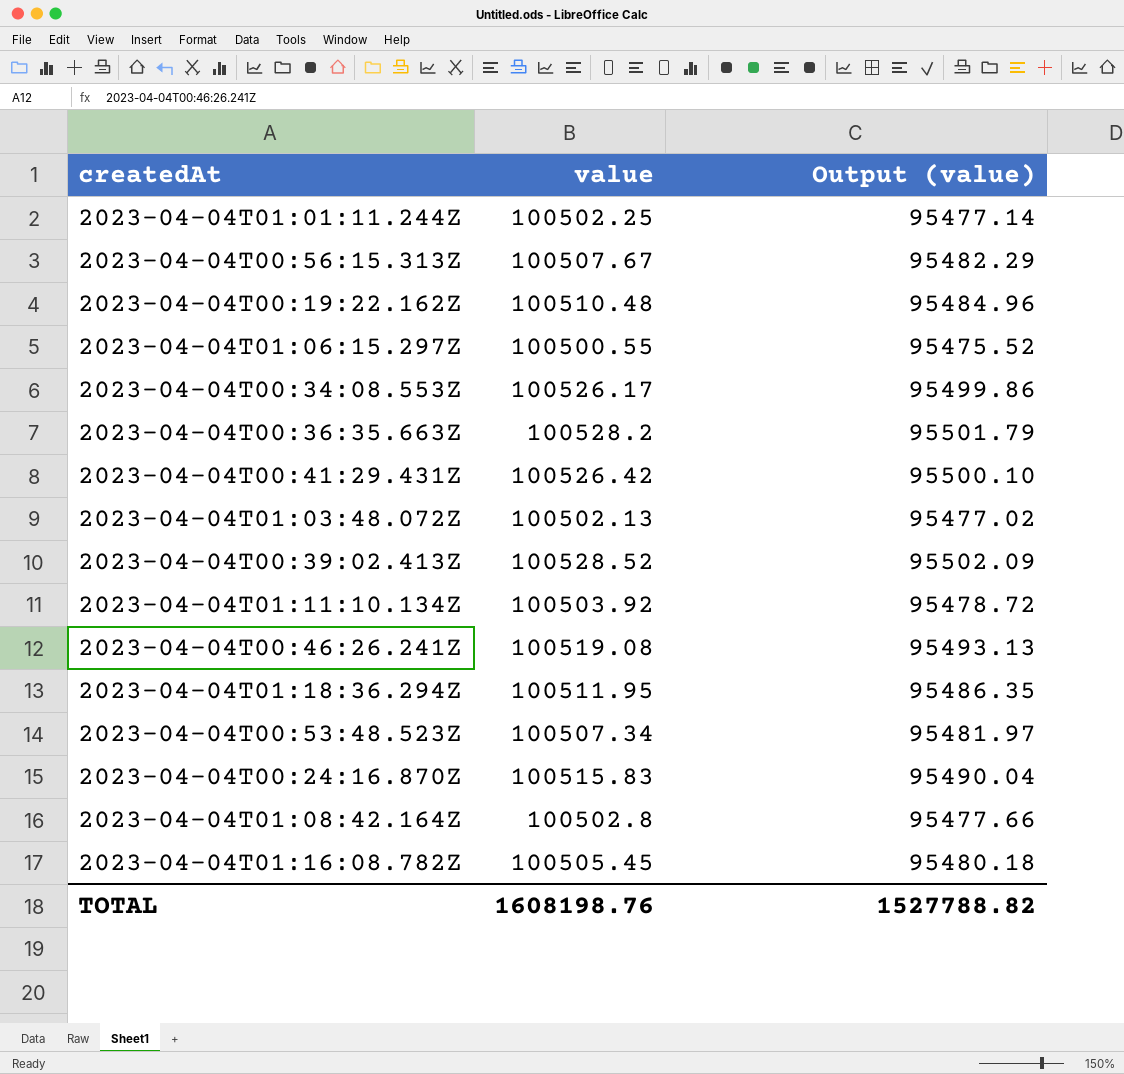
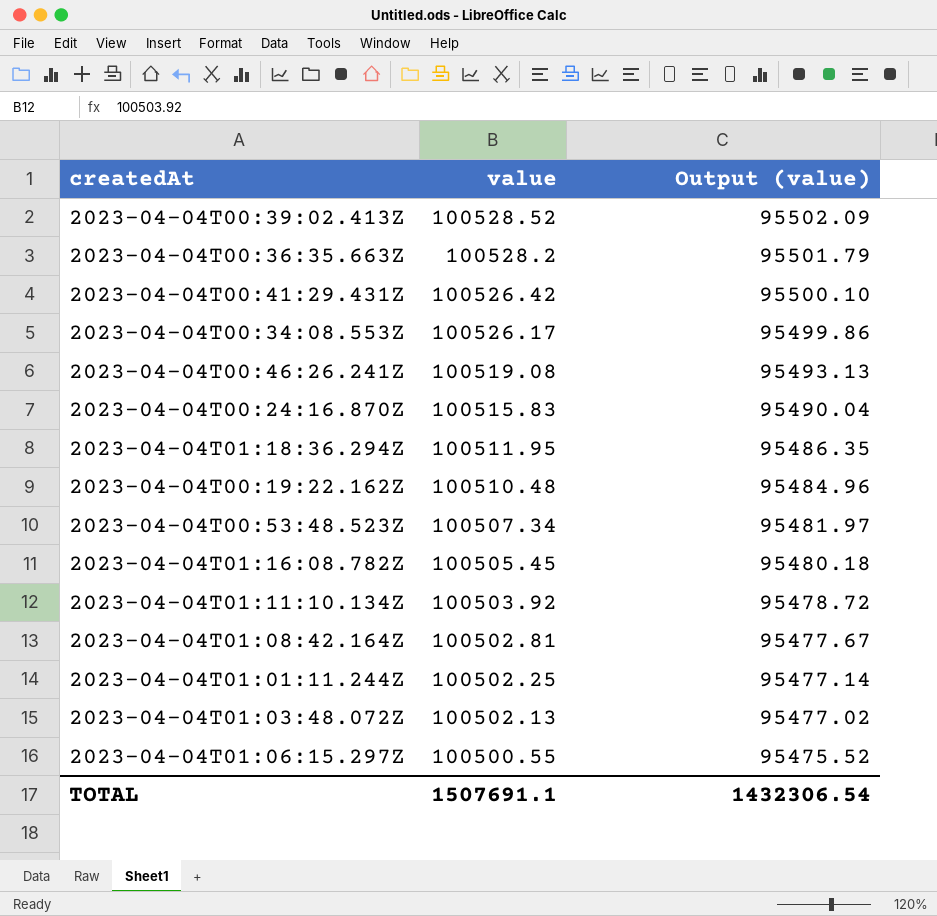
row order: none -> value descending
row 2023-04-04T00:56:15.313Z: 100507.67 | 95482.29 -> none
2023-04-04T01:08:42.164Z | value: 100502.8 -> 100502.81
2023-04-04T01:08:42.164Z | Output (value): 95477.66 -> 95477.67
TOTAL | value: 1608198.76 -> 1507691.1
TOTAL | Output (value): 1527788.82 -> 1432306.54

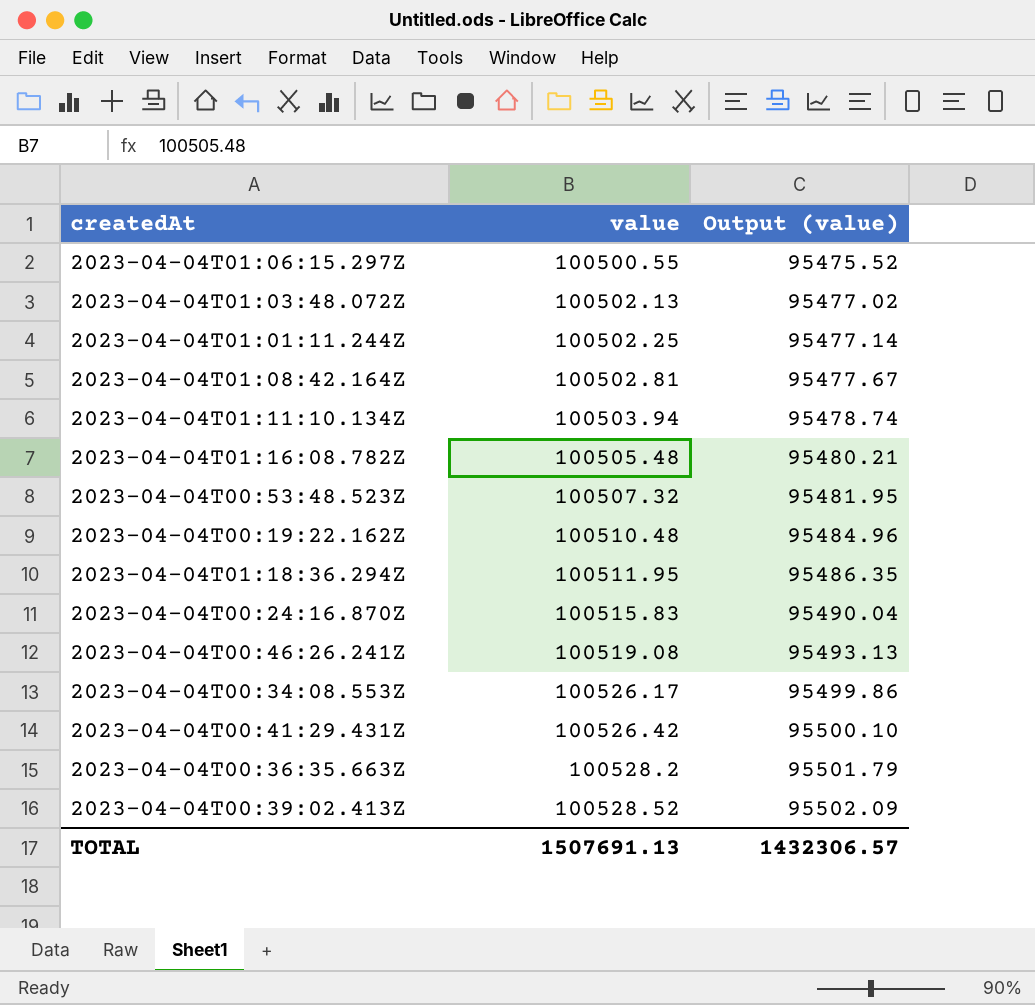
row order: value descending -> value ascending
2023-04-04T01:11:10.134Z | value: 100503.92 -> 100503.94
2023-04-04T01:11:10.134Z | Output (value): 95478.72 -> 95478.74
2023-04-04T01:16:08.782Z | value: 100505.45 -> 100505.48
2023-04-04T01:16:08.782Z | Output (value): 95480.18 -> 95480.21
2023-04-04T00:53:48.523Z | value: 100507.34 -> 100507.32
2023-04-04T00:53:48.523Z | Output (value): 95481.97 -> 95481.95
TOTAL | value: 1507691.1 -> 1507691.13
TOTAL | Output (value): 1432306.54 -> 1432306.57

